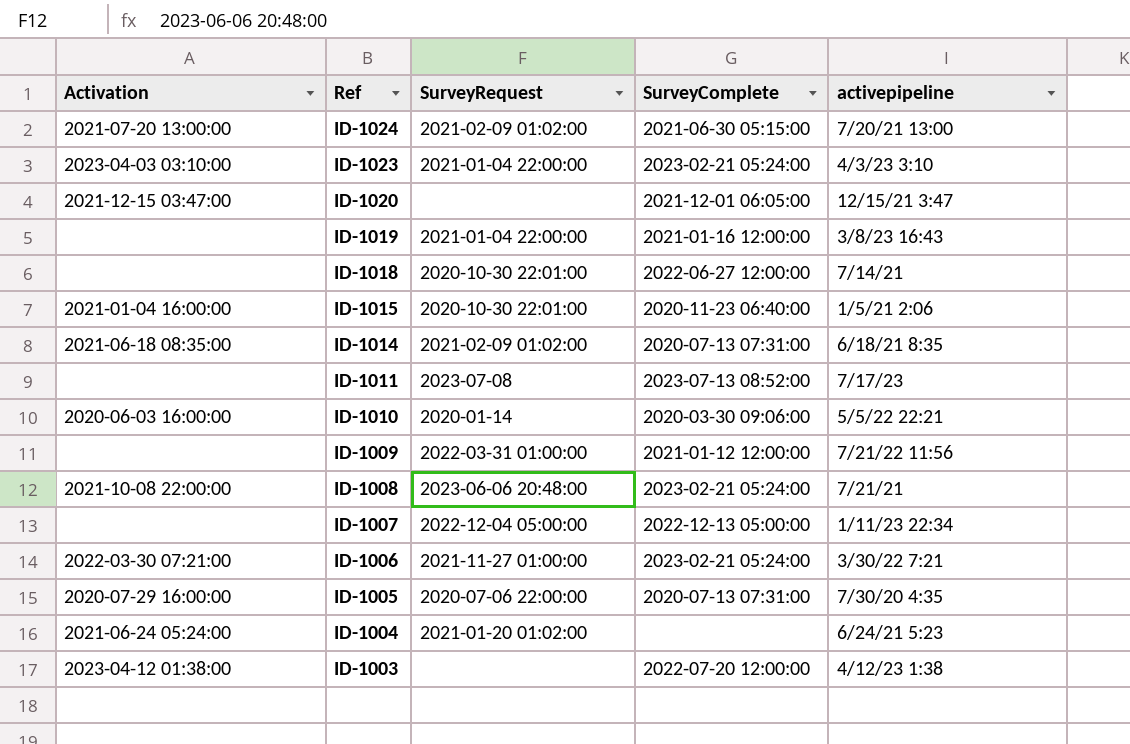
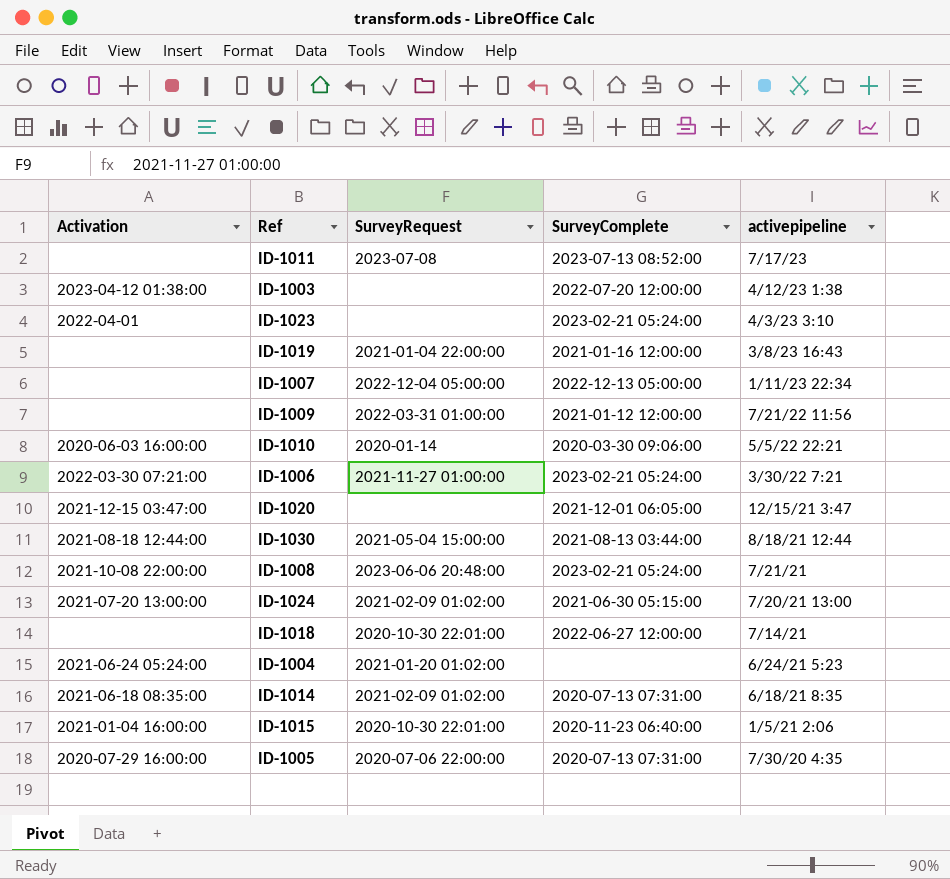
row order: Ref descending -> activepipeline descending
ID-1023 | Activation: 2023-04-03 03:10:00 -> 2022-04-01
ID-1023 | SurveyRequest: 2021-01-04 22:00:00 -> none
row ID-1030: none -> 2021-08-18 12:44:00 | 2021-05-04 15:00:00 | 2021-08-13 03:44:00 | 8/18/21 12:44

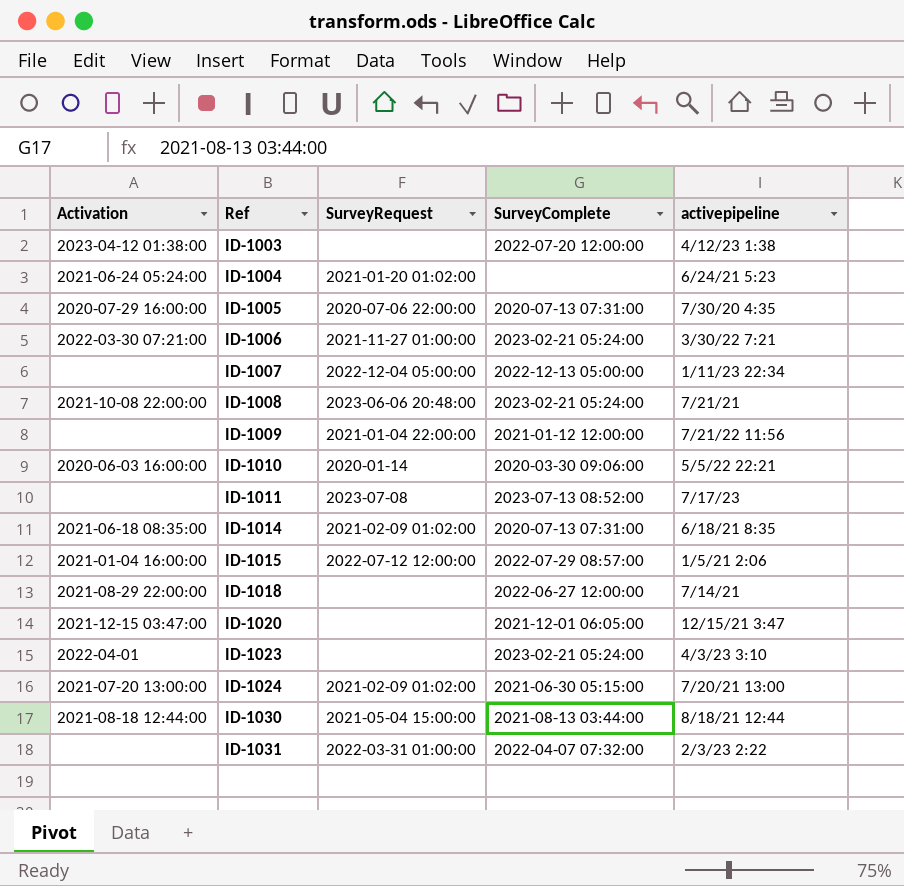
row order: activepipeline descending -> Ref ascending
row ID-1019: none | 2021-01-04 22:00:00 | 2021-01-16 12:00:00 | 3/8/23 16:43 -> none
ID-1009 | SurveyRequest: 2022-03-31 01:00:00 -> 2021-01-04 22:00:00
ID-1015 | SurveyRequest: 2020-10-30 22:01:00 -> 2022-07-12 12:00:00
ID-1015 | SurveyComplete: 2020-11-23 06:40:00 -> 2022-07-29 08:57:00
ID-1018 | Activation: none -> 2021-08-29 22:00:00
ID-1018 | SurveyRequest: 2020-10-30 22:01:00 -> none
row ID-1031: none -> none | 2022-03-31 01:00:00 | 2022-04-07 07:32:00 | 2/3/23 2:22

